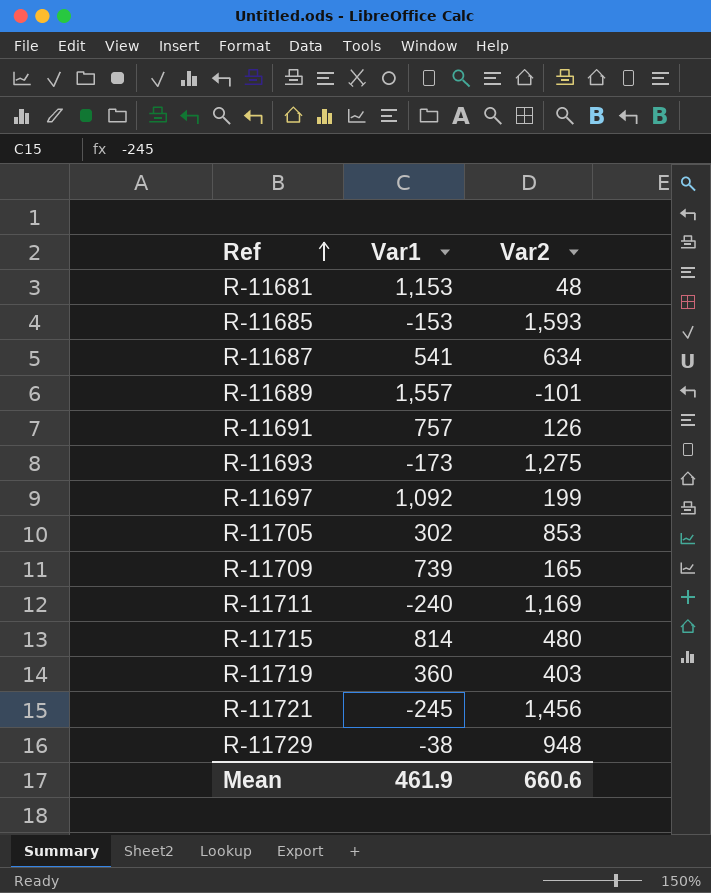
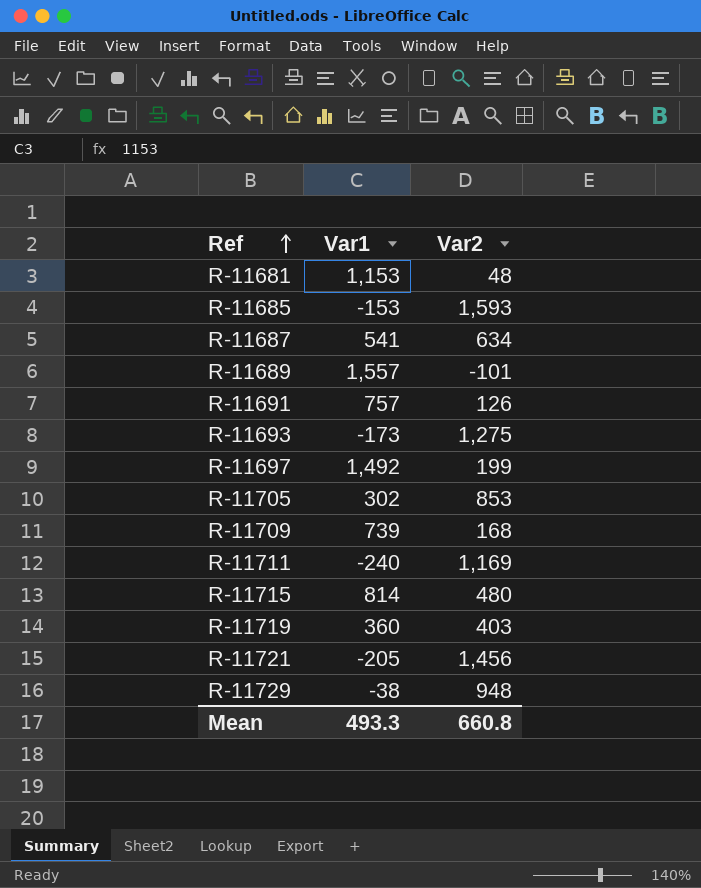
R-11697 | Var1: 1,092 -> 1,492
R-11709 | Var2: 165 -> 168
R-11721 | Var1: -245 -> -205
Mean | Var1: 461.9 -> 493.3
Mean | Var2: 660.6 -> 660.8

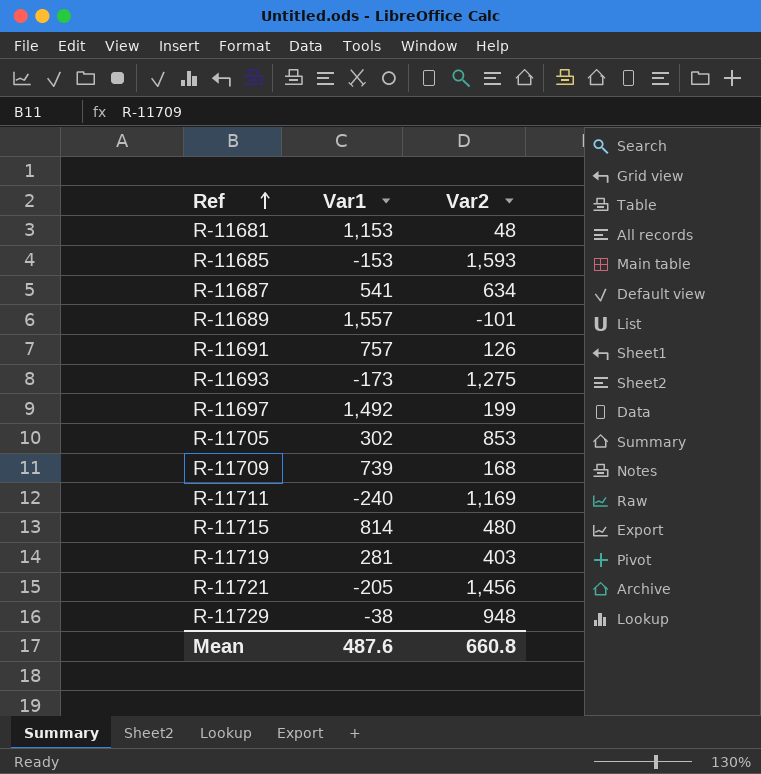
R-11719 | Var1: 360 -> 281
Mean | Var1: 493.3 -> 487.6

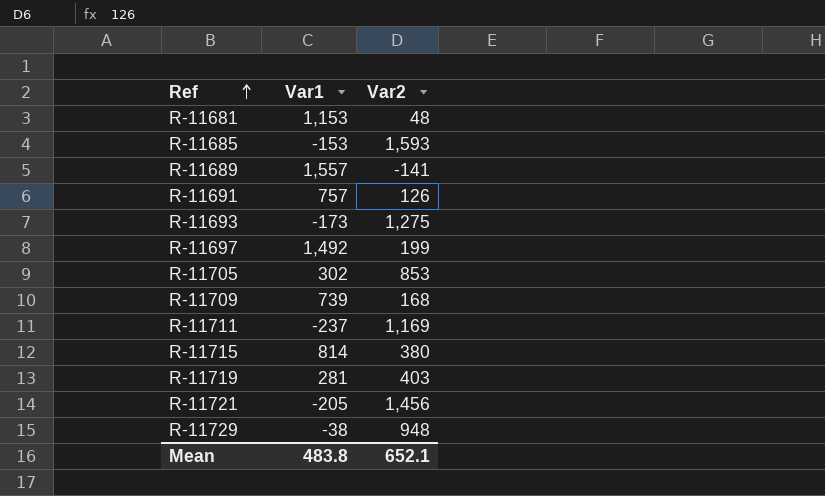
row R-11687: 541 | 634 -> none
R-11689 | Var2: -101 -> -141
R-11711 | Var1: -240 -> -237
R-11715 | Var2: 480 -> 380
Mean | Var1: 487.6 -> 483.8
Mean | Var2: 660.8 -> 652.1

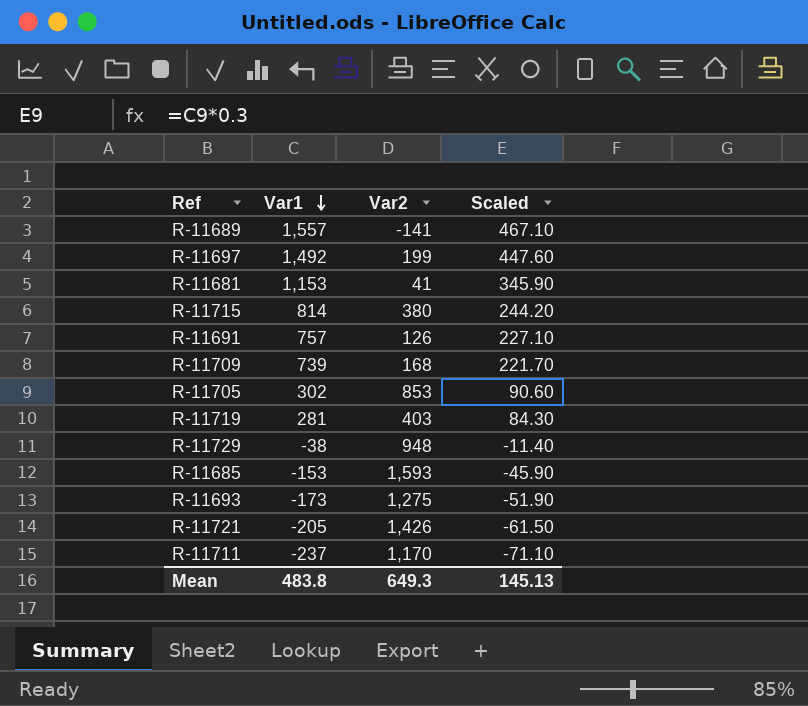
row order: Ref ascending -> Var1 descending
column Scaled | formula: none -> [Var1] * 0.3
R-11681 | Var2: 48 -> 41
R-11721 | Var2: 1,456 -> 1,426
R-11711 | Var2: 1,169 -> 1,170
Mean | Var2: 652.1 -> 649.3

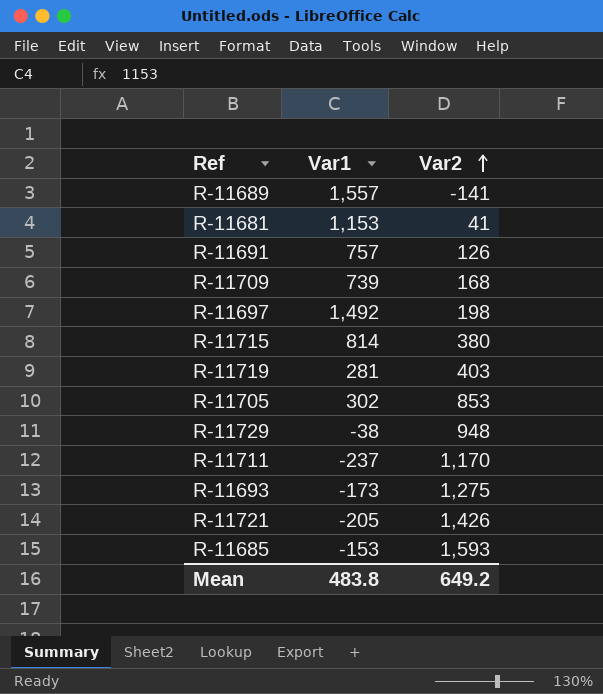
row order: Var1 descending -> Var2 ascending
column Scaled | formula: [Var1] * 0.3 -> none
R-11697 | Var2: 199 -> 198
Mean | Var2: 649.3 -> 649.2

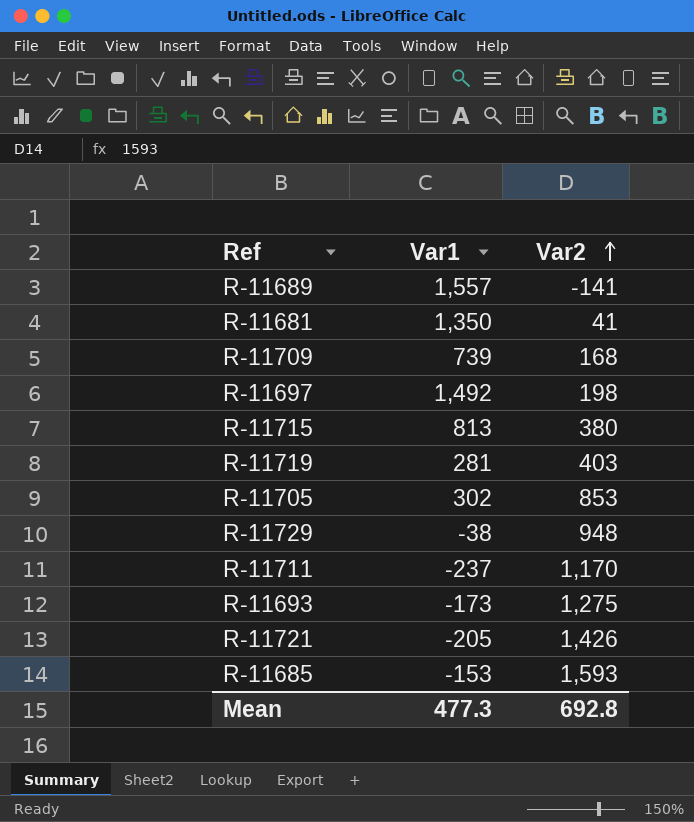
row R-11691: 757 | 126 -> none
R-11681 | Var1: 1,153 -> 1,350
R-11715 | Var1: 814 -> 813
Mean | Var1: 483.8 -> 477.3
Mean | Var2: 649.2 -> 692.8

